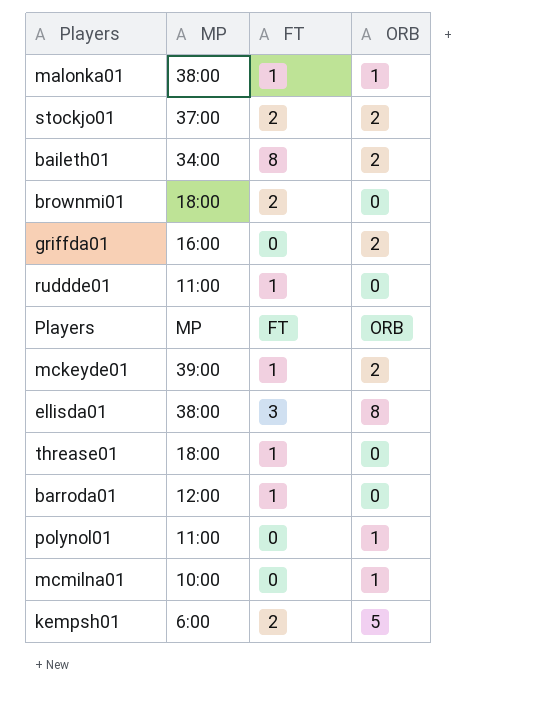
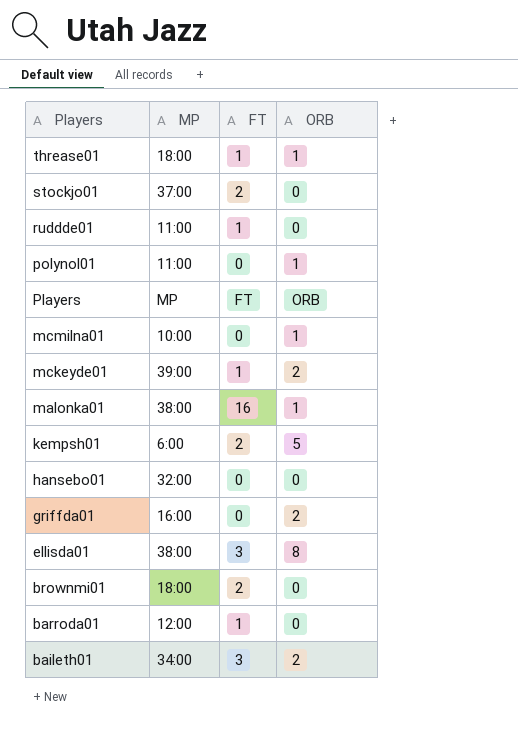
row order: none -> Players descending
threase01 | ORB: 0 -> 1
stockjo01 | ORB: 2 -> 0
malonka01 | FT: 1 -> 16
row hansebo01: none -> 32:00 | 0 | 0
baileth01 | FT: 8 -> 3

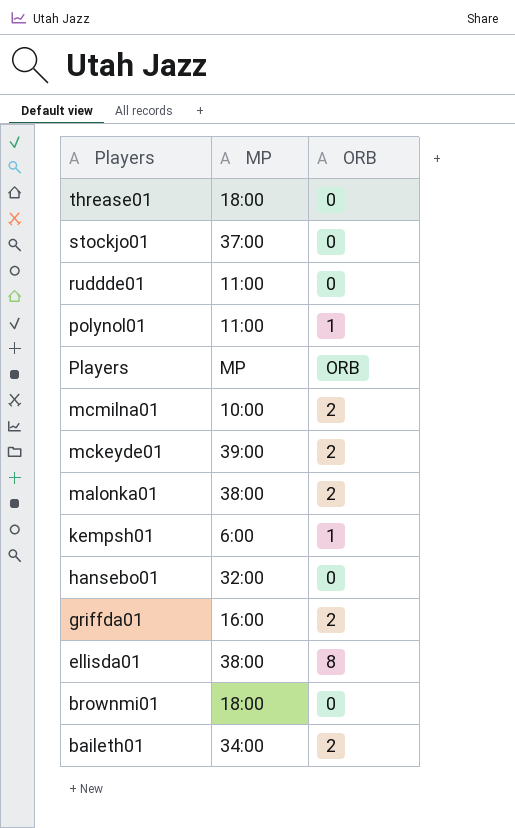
column FT | position: 3 -> none
row barroda01: 12:00 | 1 | 0 -> none
threase01 | ORB: 1 -> 0
mcmilna01 | ORB: 1 -> 2
malonka01 | ORB: 1 -> 2
kempsh01 | ORB: 5 -> 1

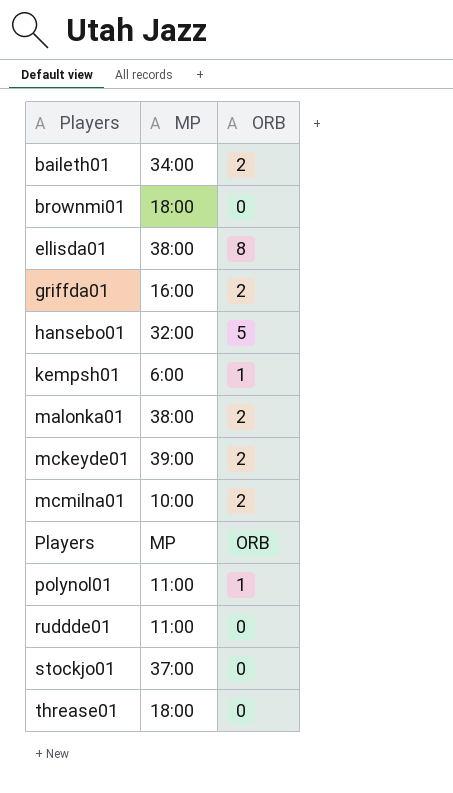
row order: Players descending -> Players ascending
hansebo01 | ORB: 0 -> 5

